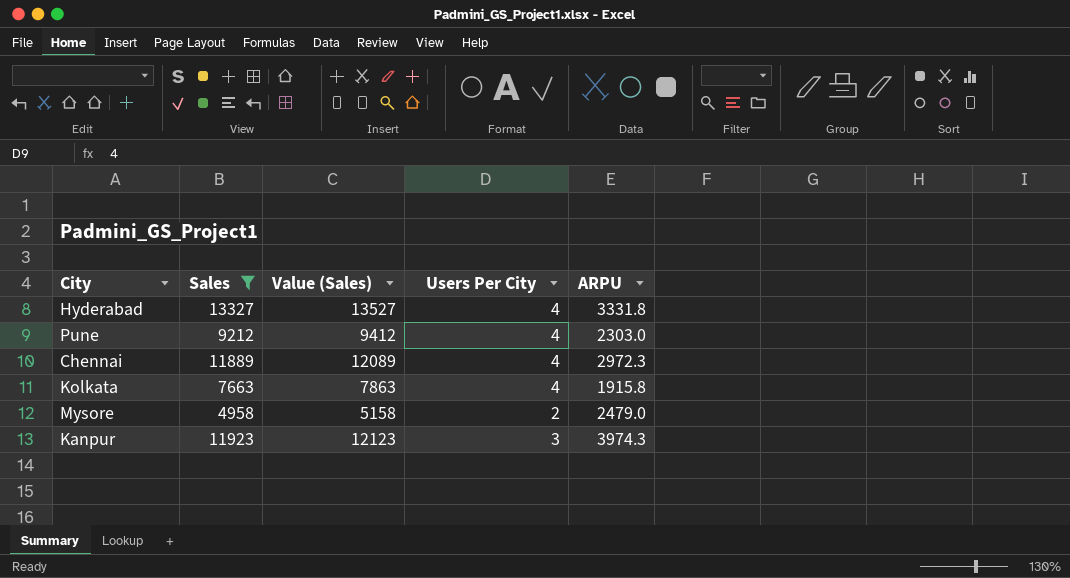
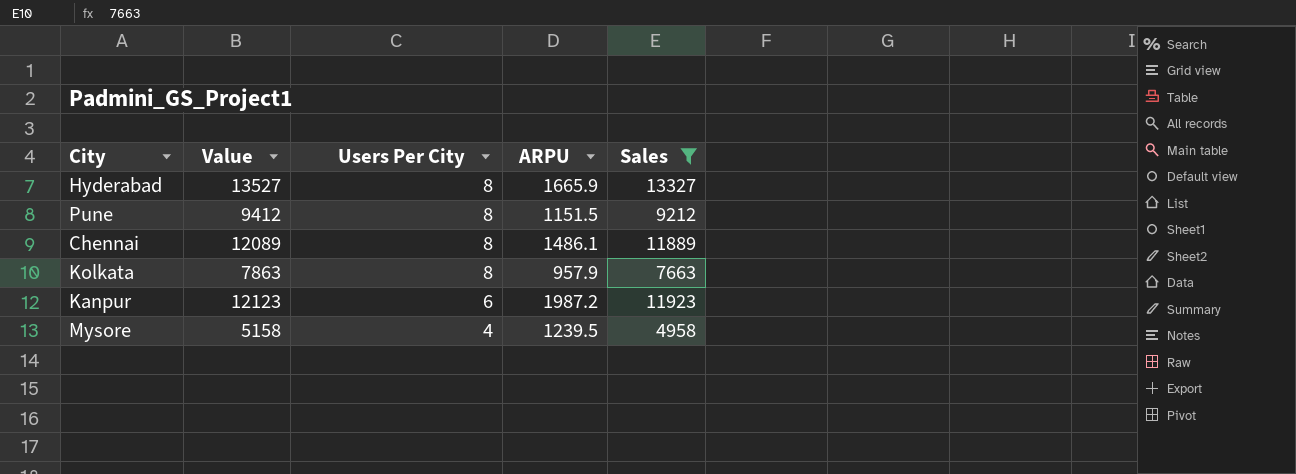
row order: none -> Users Per City descending
column name: Value (Sales) -> Value
column Sales | position: 2 -> 5
Hyderabad | Users Per City: 4 -> 8
Hyderabad | ARPU: 3331.8 -> 1665.9
Pune | Users Per City: 4 -> 8
Pune | ARPU: 2303.0 -> 1151.5
Chennai | Users Per City: 4 -> 8
Chennai | ARPU: 2972.3 -> 1486.1
Kolkata | Users Per City: 4 -> 8
Kolkata | ARPU: 1915.8 -> 957.9
Kanpur | Users Per City: 3 -> 6
Kanpur | ARPU: 3974.3 -> 1987.2
Mysore | Users Per City: 2 -> 4
Mysore | ARPU: 2479.0 -> 1239.5

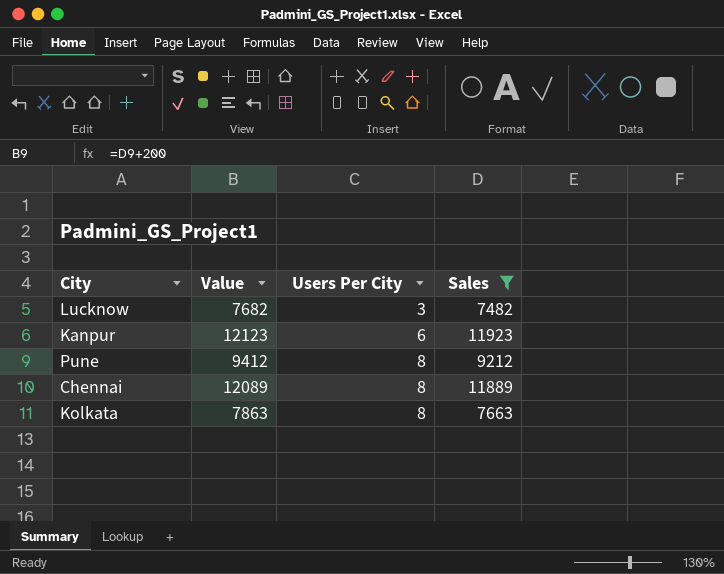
row order: Users Per City descending -> Users Per City ascending
column ARPU | formula: [Sales] / [Users Per City] -> none
row Hyderabad: 13527 | 8 | 1665.9 | 13327 -> none
row Mysore: 5158 | 4 | 1239.5 | 4958 -> none
row Lucknow: none -> 7682 | 3 | 7482

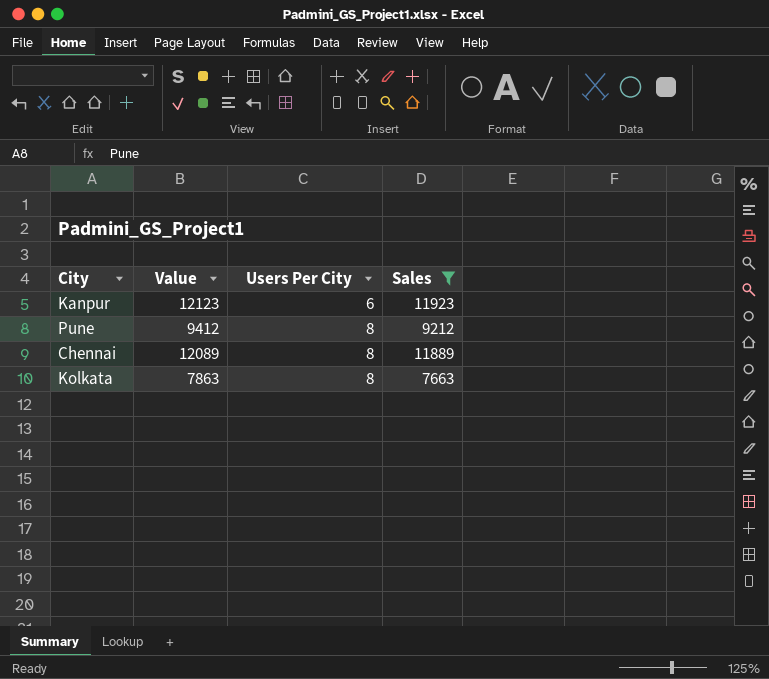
row Lucknow: 7682 | 3 | 7482 -> none

